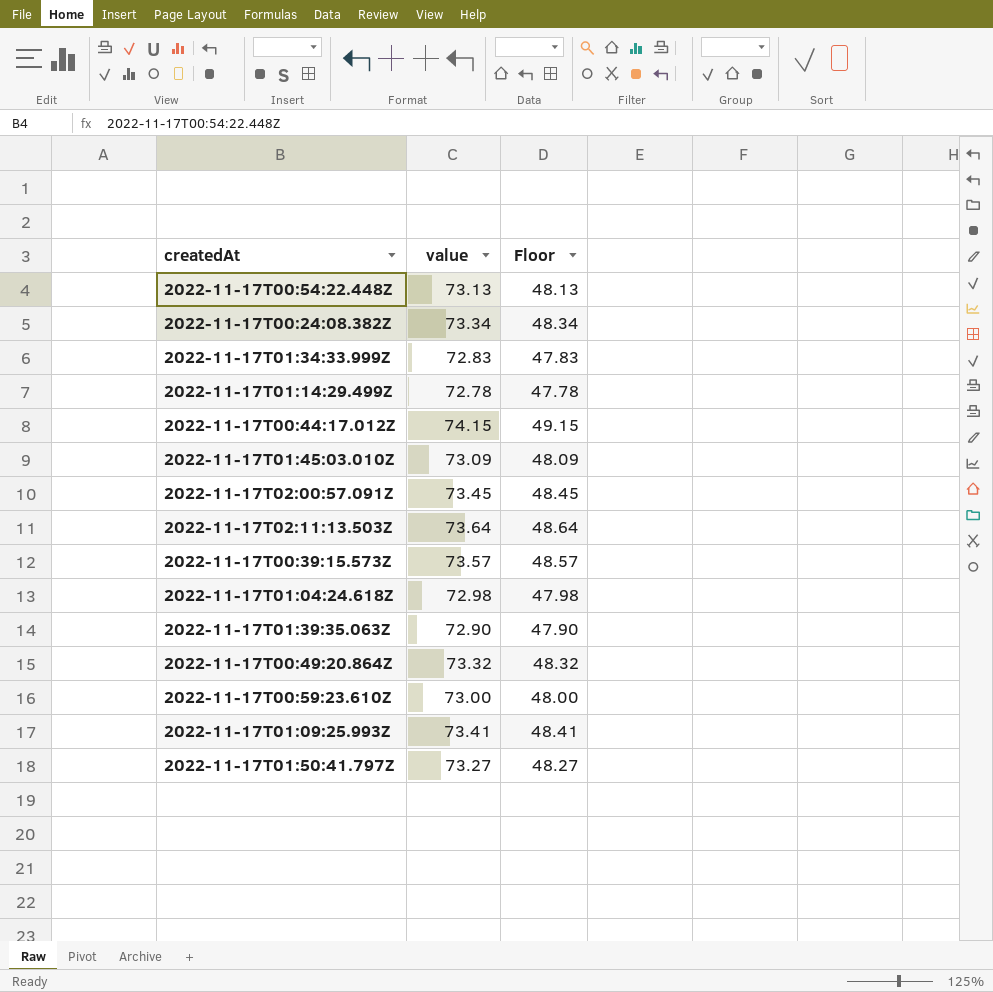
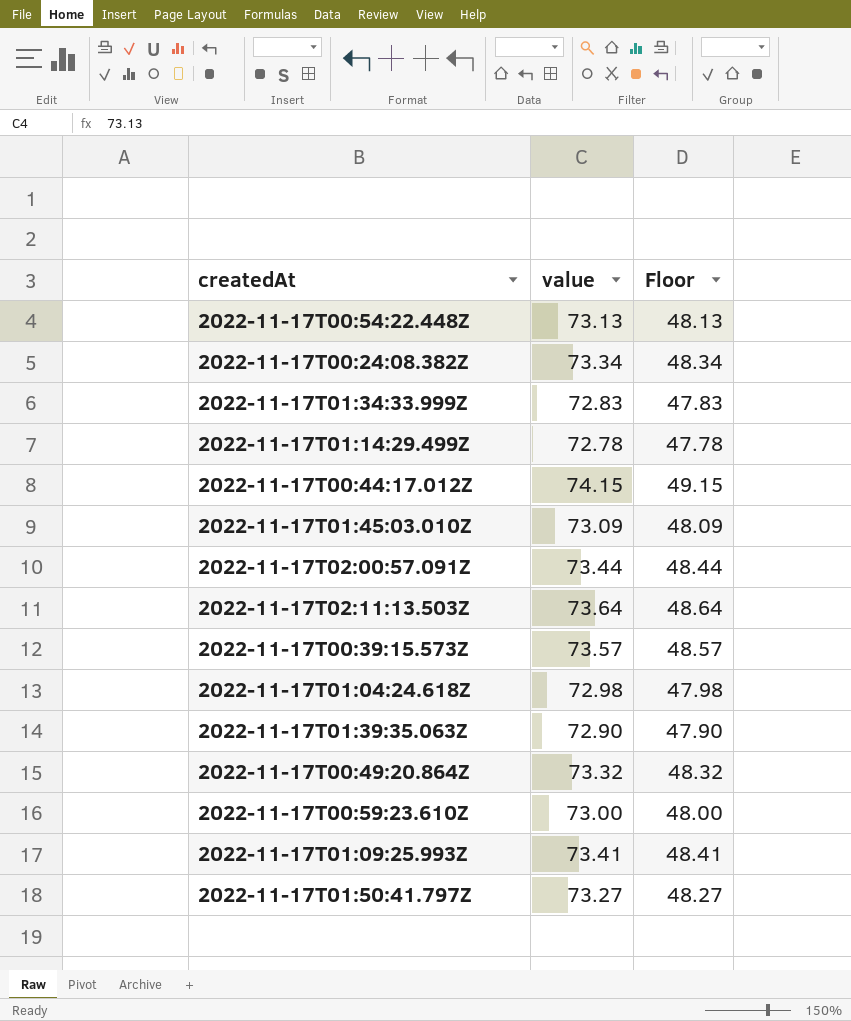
2022-11-17T02:00:57.091Z | value: 73.45 -> 73.44
2022-11-17T02:00:57.091Z | Floor: 48.45 -> 48.44

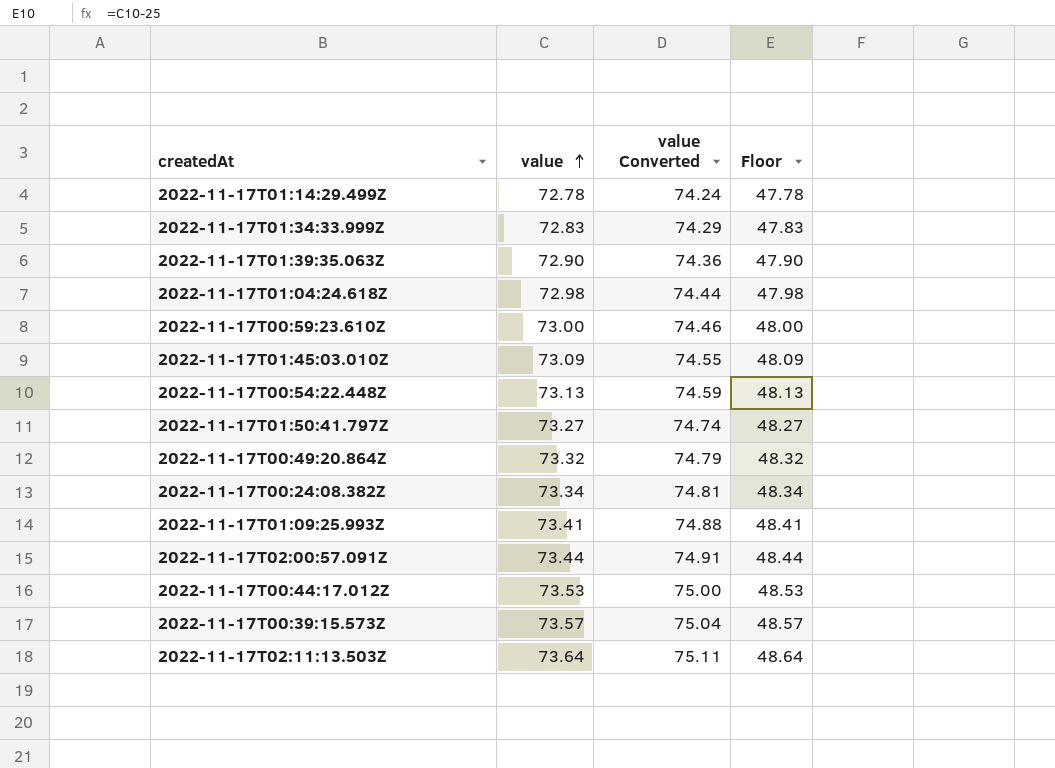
row order: none -> value ascending
column value Converted | formula: none -> [value] * 1.02
2022-11-17T00:44:17.012Z | value: 74.15 -> 73.53
2022-11-17T00:44:17.012Z | Floor: 49.15 -> 48.53

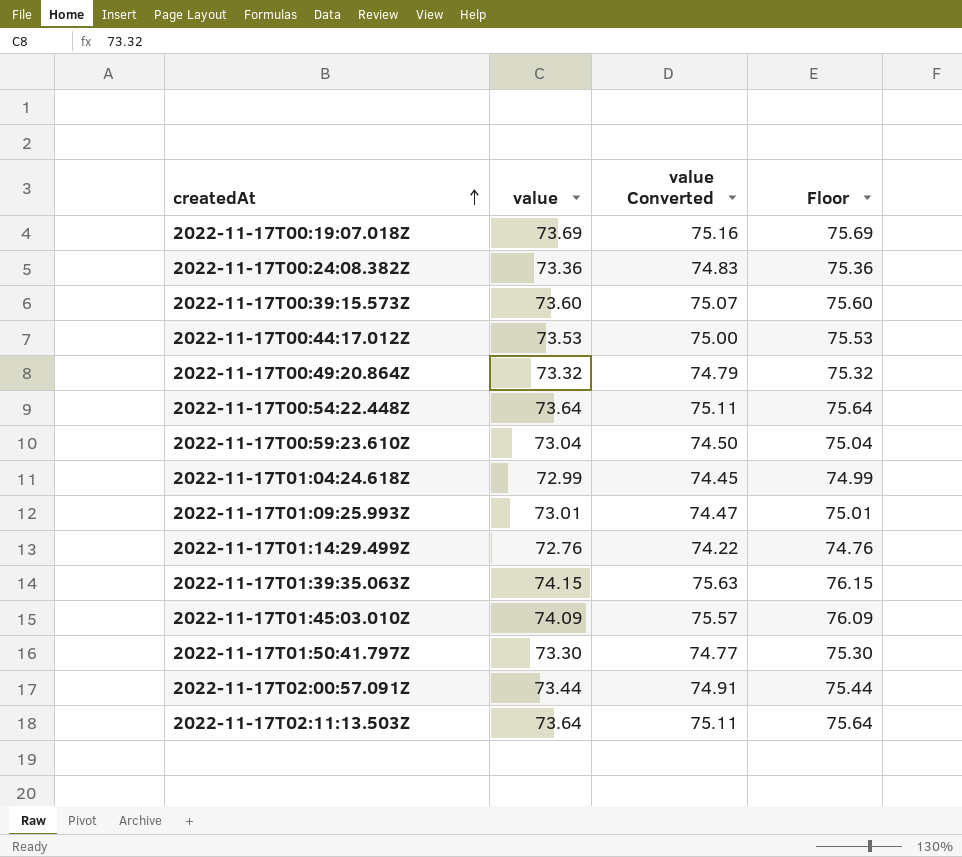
row order: value ascending -> createdAt ascending
column Floor | formula: [value] - 25 -> [value] + 2
row 2022-11-17T01:34:33.999Z: 72.83 | 74.29 | 47.83 -> none
row 2022-11-17T00:19:07.018Z: none -> 73.69 | 75.16 | 75.69
2022-11-17T00:24:08.382Z | value: 73.34 -> 73.36
2022-11-17T00:24:08.382Z | value Converted: 74.81 -> 74.83
2022-11-17T00:39:15.573Z | value: 73.57 -> 73.60
2022-11-17T00:39:15.573Z | value Converted: 75.04 -> 75.07
2022-11-17T00:54:22.448Z | value: 73.13 -> 73.64
2022-11-17T00:54:22.448Z | value Converted: 74.59 -> 75.11
2022-11-17T00:59:23.610Z | value: 73.00 -> 73.04
2022-11-17T00:59:23.610Z | value Converted: 74.46 -> 74.50
2022-11-17T01:04:24.618Z | value: 72.98 -> 72.99
2022-11-17T01:04:24.618Z | value Converted: 74.44 -> 74.45
2022-11-17T01:09:25.993Z | value: 73.41 -> 73.01
2022-11-17T01:09:25.993Z | value Converted: 74.88 -> 74.47
2022-11-17T01:14:29.499Z | value: 72.78 -> 72.76
2022-11-17T01:14:29.499Z | value Converted: 74.24 -> 74.22
2022-11-17T01:39:35.063Z | value: 72.90 -> 74.15
2022-11-17T01:39:35.063Z | value Converted: 74.36 -> 75.63
2022-11-17T01:45:03.010Z | value: 73.09 -> 74.09
2022-11-17T01:45:03.010Z | value Converted: 74.55 -> 75.57
2022-11-17T01:50:41.797Z | value: 73.27 -> 73.30
2022-11-17T01:50:41.797Z | value Converted: 74.74 -> 74.77

